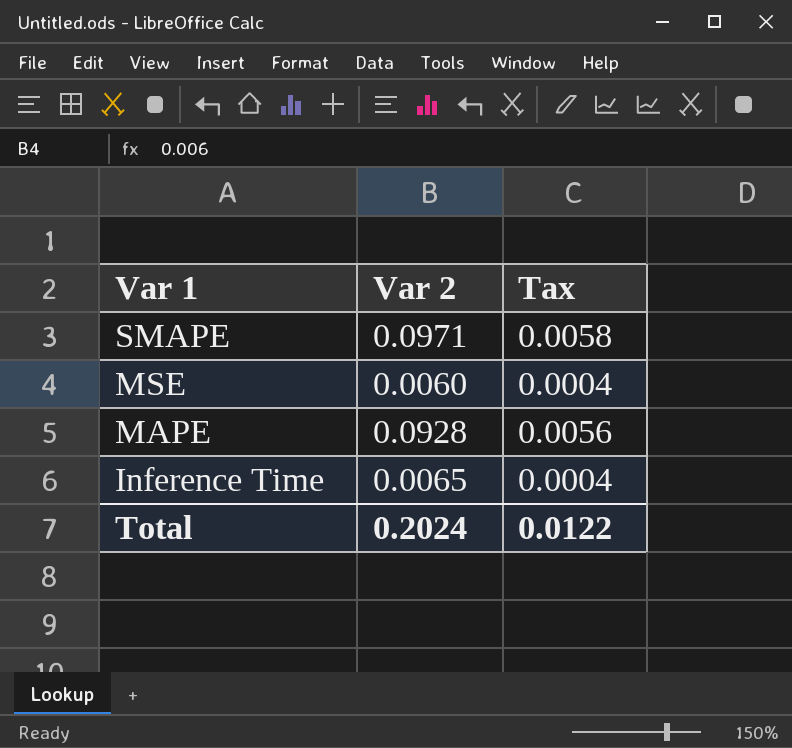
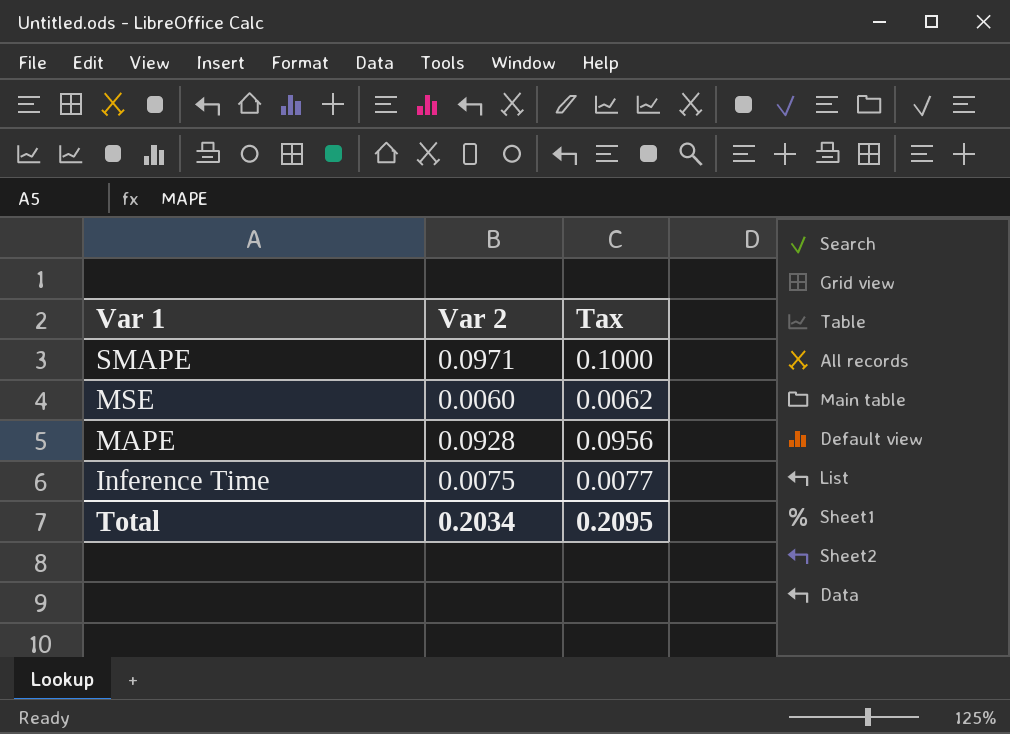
column Tax | formula: [Var 2] * 0.06 -> [Var 2] * 1.03
Inference Time | Var 2: 0.0065 -> 0.0075
Total | Var 2: 0.2024 -> 0.2034
Total | Tax: 0.0122 -> 0.2095

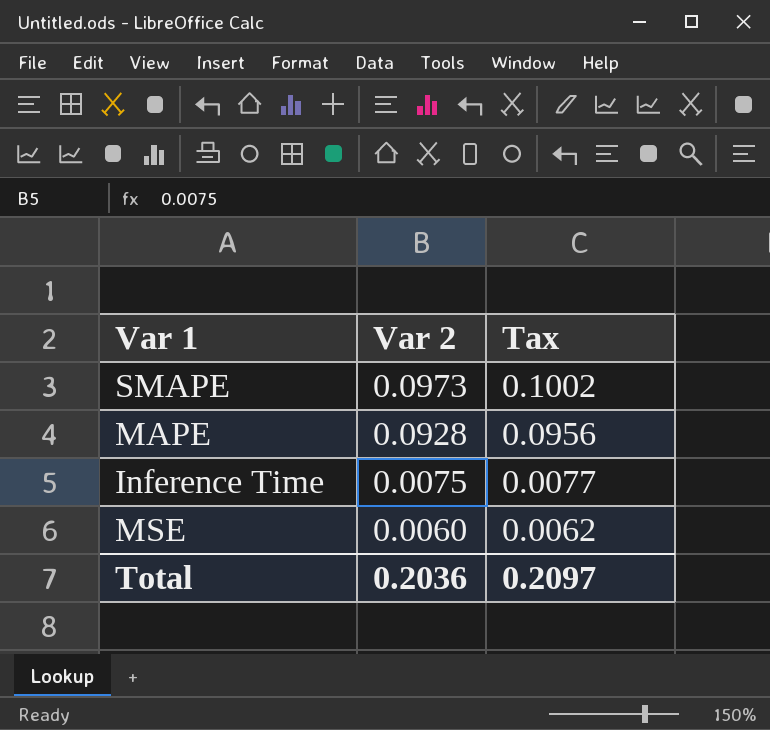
row order: Var 1 descending -> Var 2 descending
SMAPE | Var 2: 0.0971 -> 0.0973
SMAPE | Tax: 0.1000 -> 0.1002
Total | Var 2: 0.2034 -> 0.2036
Total | Tax: 0.2095 -> 0.2097

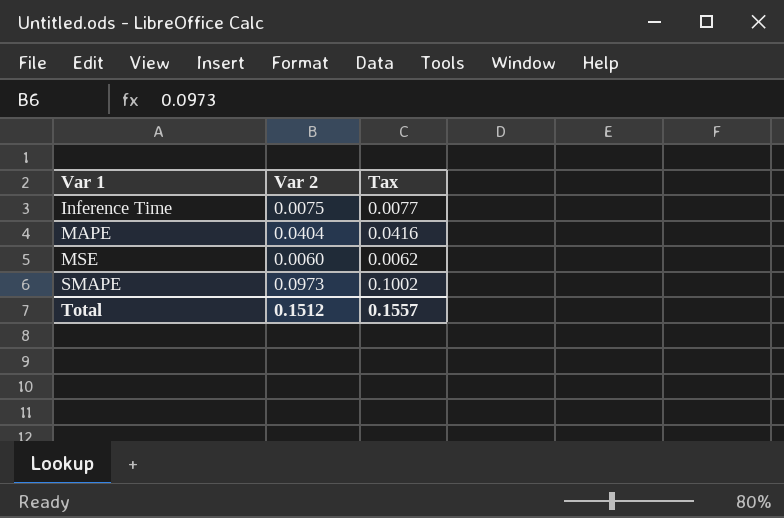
row order: Var 2 descending -> Var 1 ascending
MAPE | Var 2: 0.0928 -> 0.0404
MAPE | Tax: 0.0956 -> 0.0416
Total | Var 2: 0.2036 -> 0.1512
Total | Tax: 0.2097 -> 0.1557

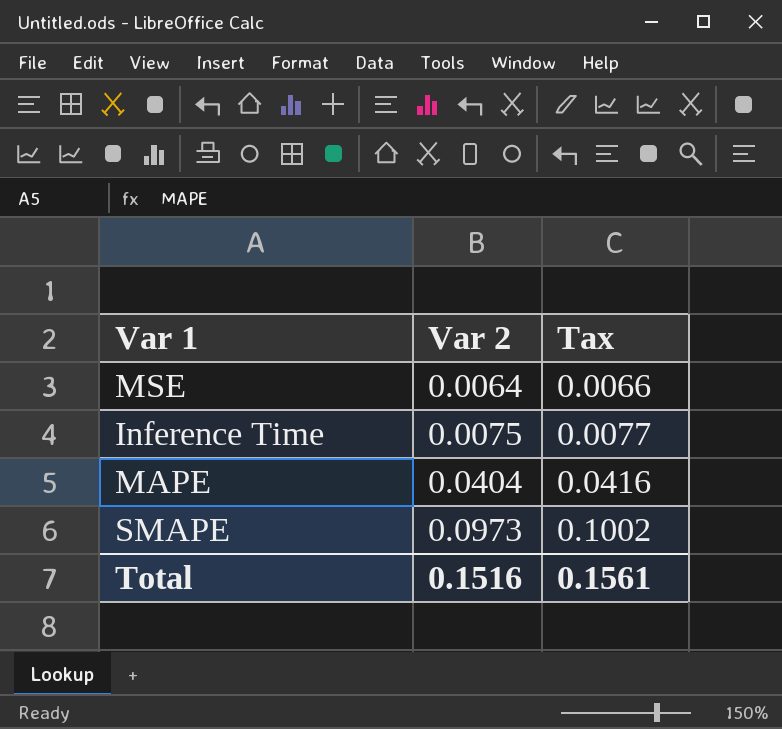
row order: Var 1 ascending -> Var 2 ascending
MSE | Var 2: 0.0060 -> 0.0064
MSE | Tax: 0.0062 -> 0.0066
Total | Var 2: 0.1512 -> 0.1516
Total | Tax: 0.1557 -> 0.1561

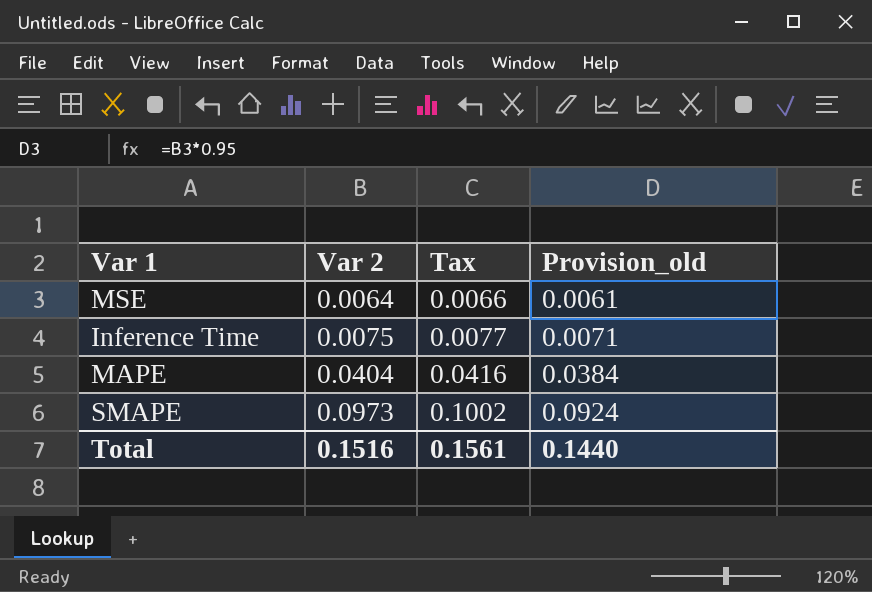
column Provision_old | formula: none -> [Var 2] * 0.95

